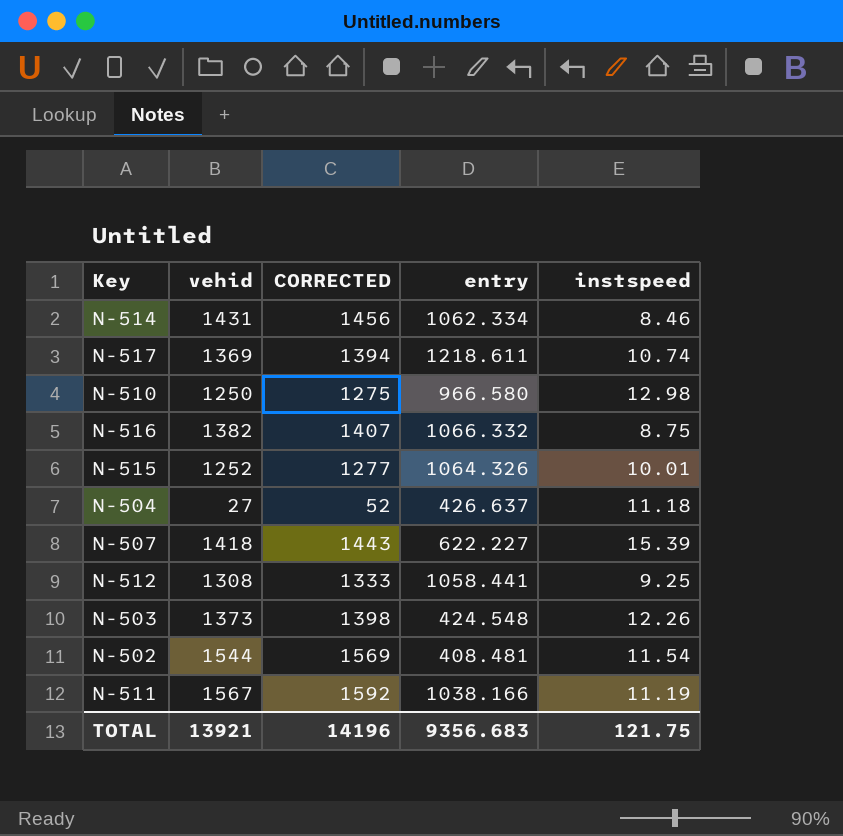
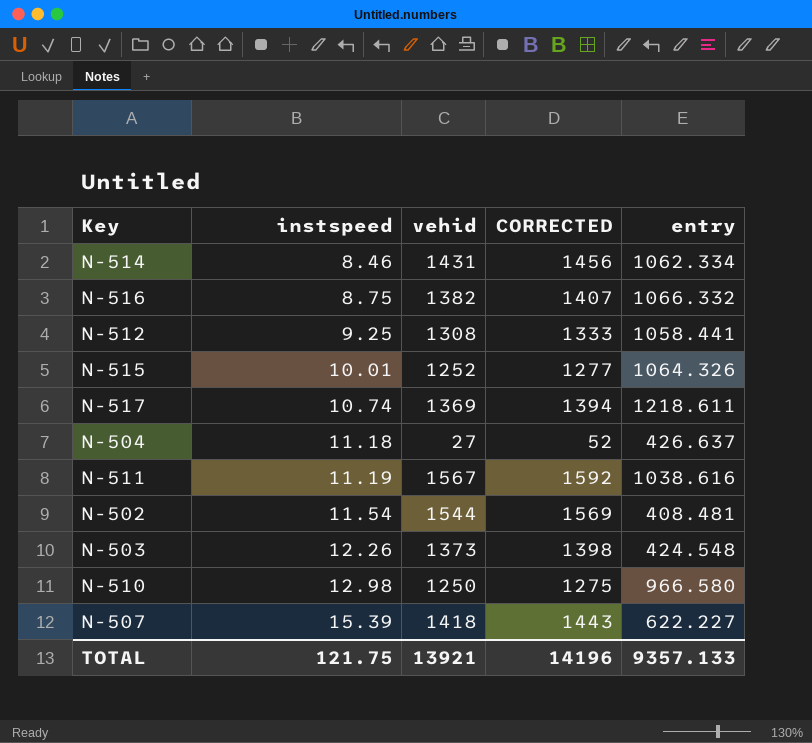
row order: none -> instspeed ascending
column instspeed | position: 5 -> 2
N-511 | entry: 1038.166 -> 1038.616
TOTAL | entry: 9356.683 -> 9357.133

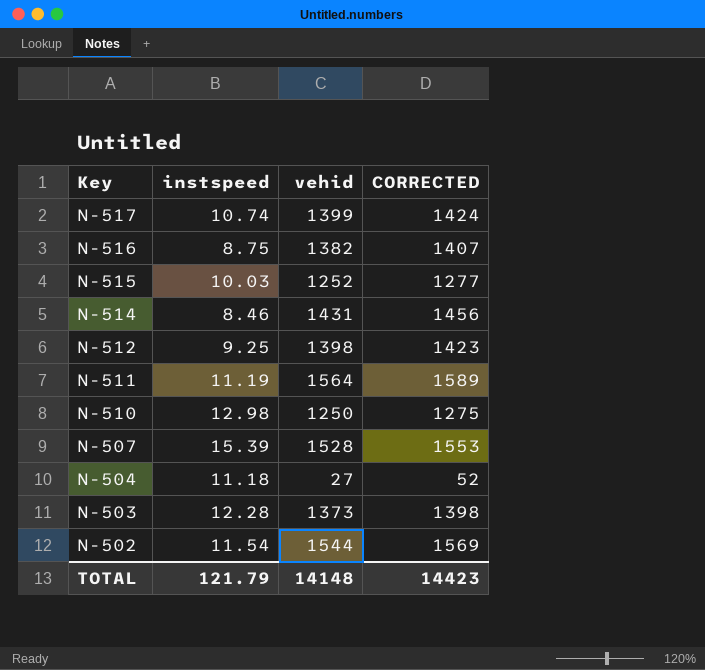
row order: instspeed ascending -> Key descending
column entry | position: 5 -> none
N-517 | vehid: 1369 -> 1399
N-517 | CORRECTED: 1394 -> 1424
N-515 | instspeed: 10.01 -> 10.03
N-512 | vehid: 1308 -> 1398
N-512 | CORRECTED: 1333 -> 1423
N-511 | vehid: 1567 -> 1564
N-511 | CORRECTED: 1592 -> 1589
N-507 | vehid: 1418 -> 1528
N-507 | CORRECTED: 1443 -> 1553
N-503 | instspeed: 12.26 -> 12.28
TOTAL | instspeed: 121.75 -> 121.79
TOTAL | vehid: 13921 -> 14148
TOTAL | CORRECTED: 14196 -> 14423

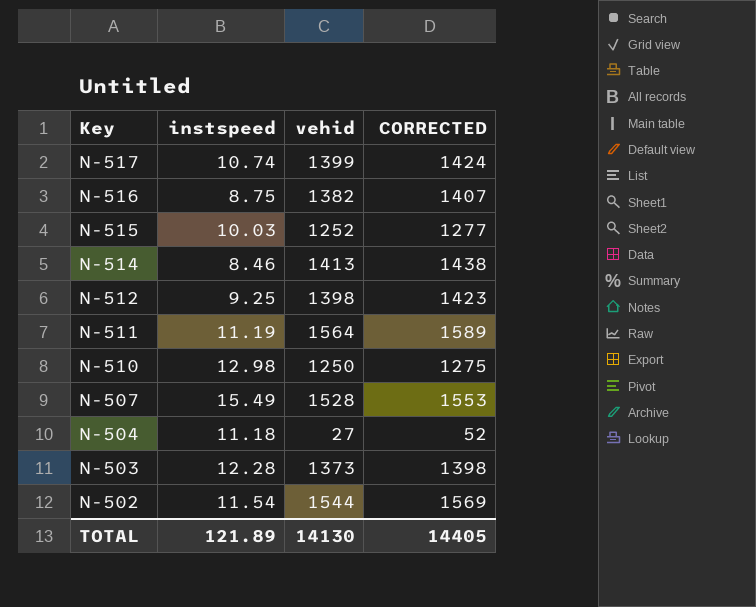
N-514 | vehid: 1431 -> 1413
N-514 | CORRECTED: 1456 -> 1438
N-507 | instspeed: 15.39 -> 15.49
TOTAL | instspeed: 121.79 -> 121.89
TOTAL | vehid: 14148 -> 14130
TOTAL | CORRECTED: 14423 -> 14405

